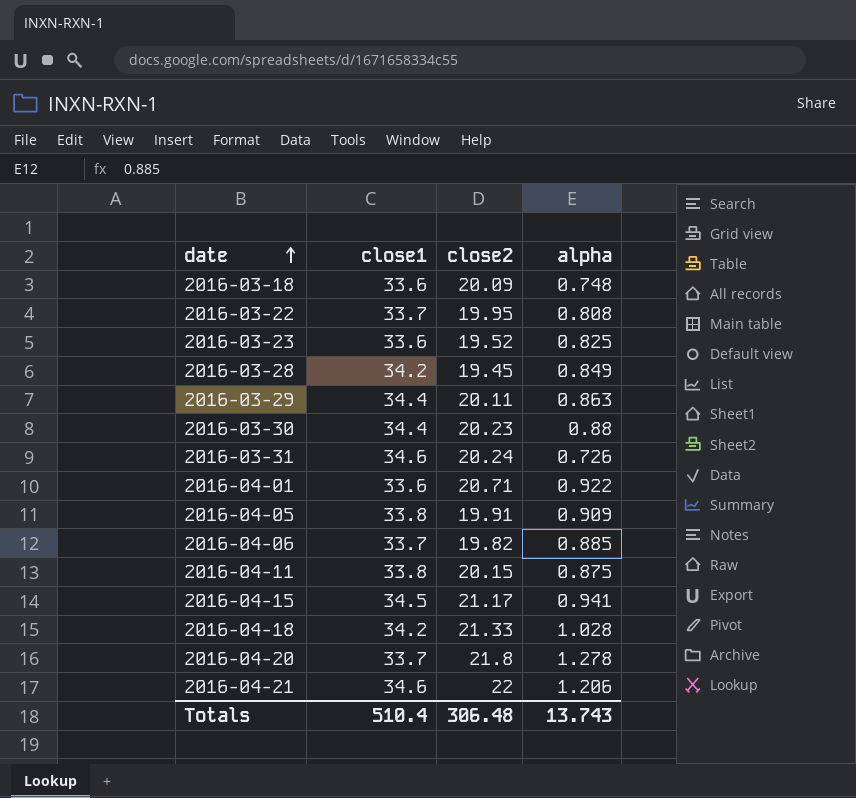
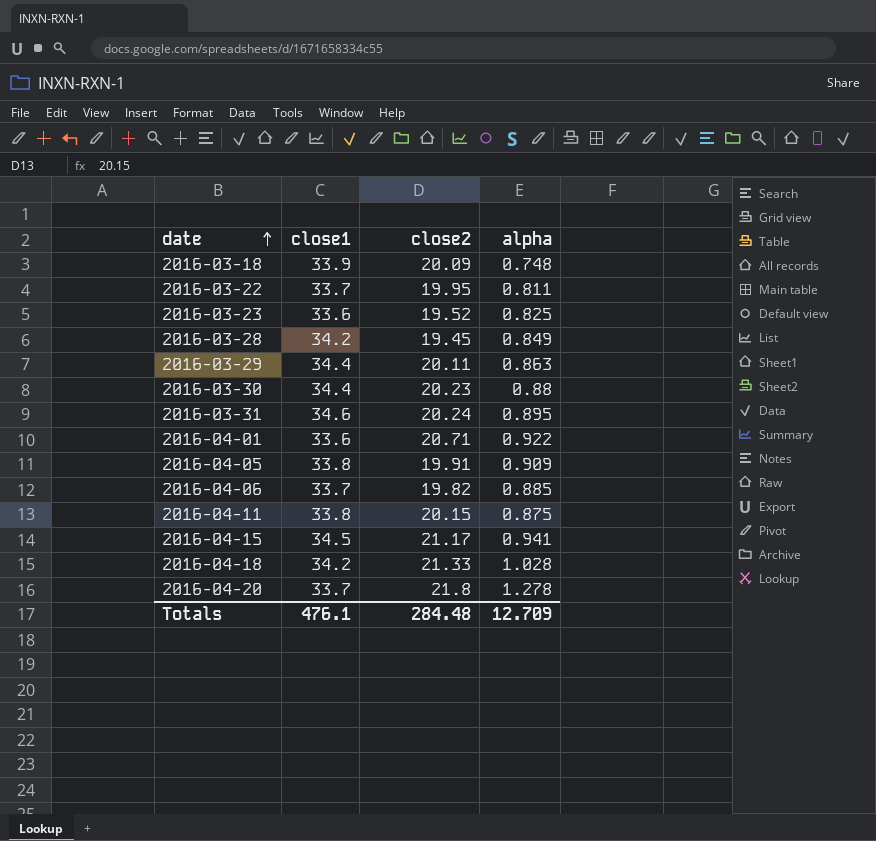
row 2016-04-21: 34.6 | 22 | 1.206 -> none
2016-03-18 | close1: 33.6 -> 33.9
2016-03-22 | alpha: 0.808 -> 0.811
2016-03-31 | alpha: 0.726 -> 0.895
Totals | close1: 510.4 -> 476.1
Totals | close2: 306.48 -> 284.48
Totals | alpha: 13.743 -> 12.709

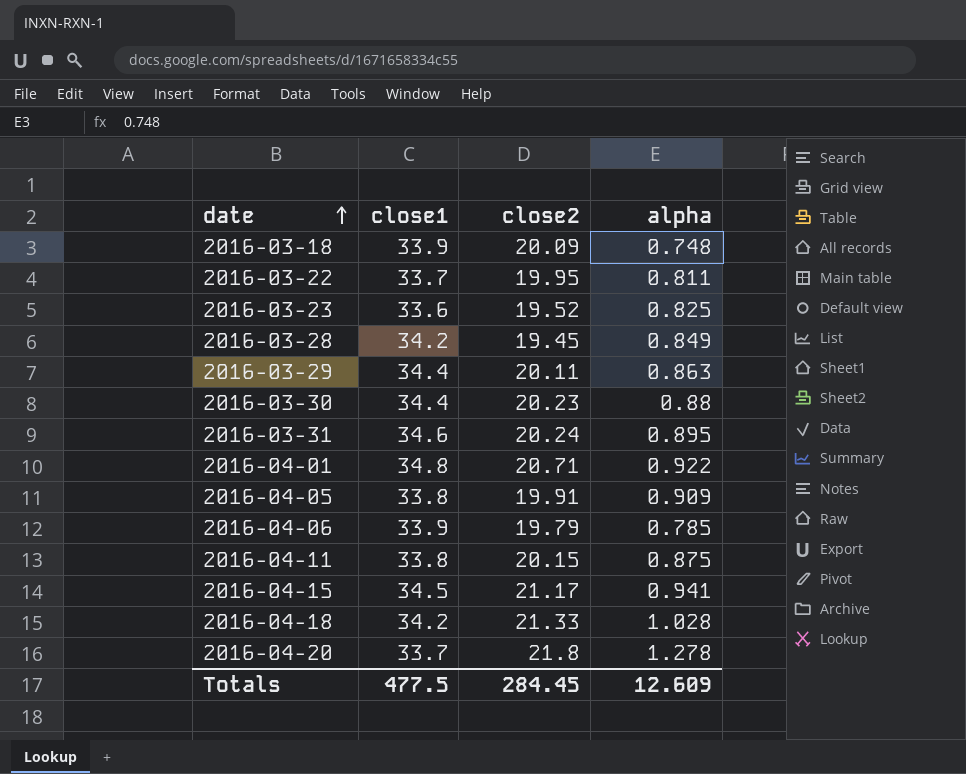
2016-04-01 | close1: 33.6 -> 34.8
2016-04-06 | close1: 33.7 -> 33.9
2016-04-06 | close2: 19.82 -> 19.79
2016-04-06 | alpha: 0.885 -> 0.785
Totals | close1: 476.1 -> 477.5
Totals | close2: 284.48 -> 284.45
Totals | alpha: 12.709 -> 12.609

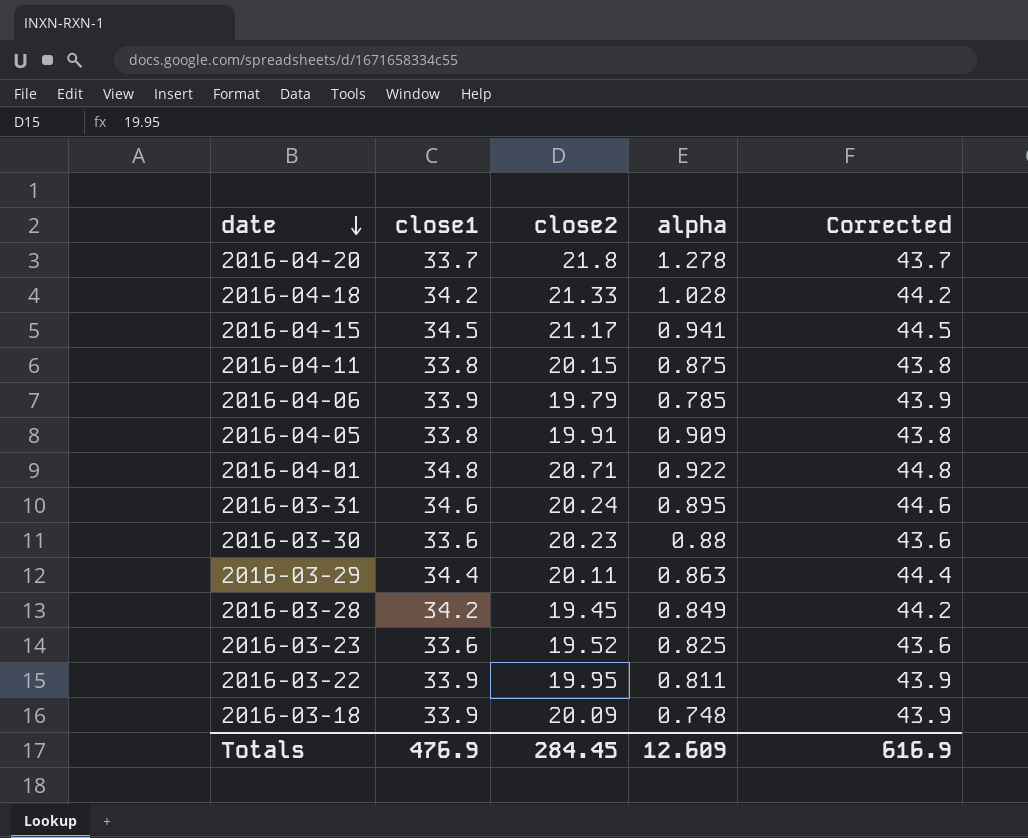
row order: date ascending -> date descending
column Corrected | formula: none -> [close1] + 10
2016-03-30 | close1: 34.4 -> 33.6
2016-03-22 | close1: 33.7 -> 33.9
Totals | close1: 477.5 -> 476.9

